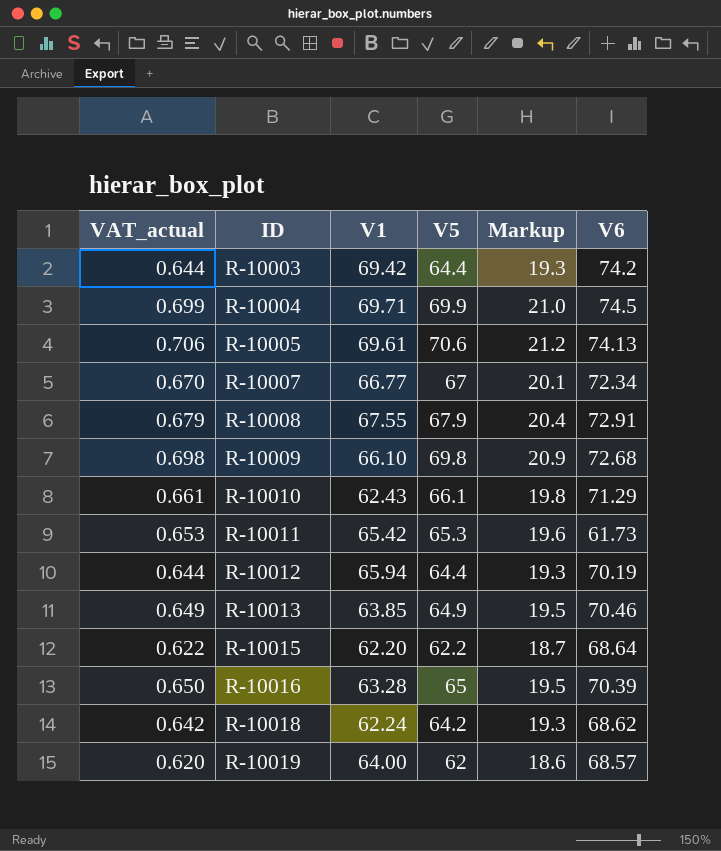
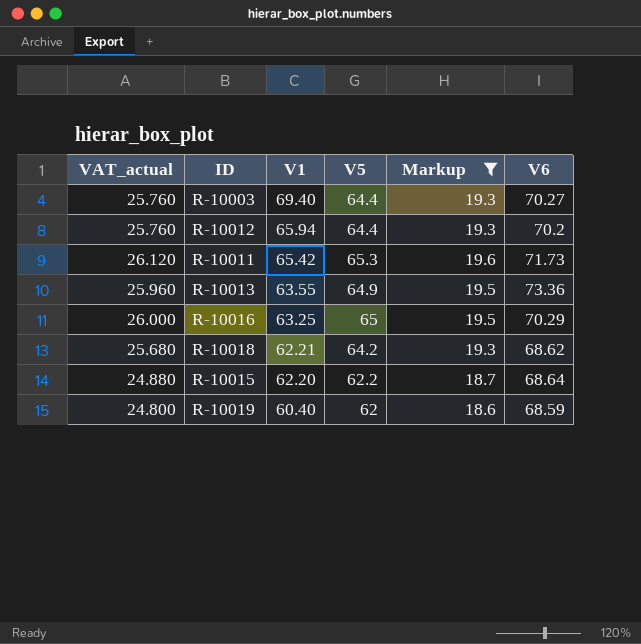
filter: none -> Markup <= 19.6
row order: ID ascending -> V1 descending
column VAT_actual | formula: [V5] * 0.01 -> [V5] * 0.4
R-10003 | V1: 69.42 -> 69.40
R-10003 | V6: 74.2 -> 70.27
R-10012 | V6: 70.19 -> 70.2
R-10011 | V6: 61.73 -> 71.73
R-10013 | V1: 63.85 -> 63.55
R-10013 | V6: 70.46 -> 73.36
R-10016 | V1: 63.28 -> 63.25
R-10016 | V6: 70.39 -> 70.29
R-10018 | V1: 62.24 -> 62.21
R-10019 | V1: 64.00 -> 60.40
R-10019 | V6: 68.57 -> 68.59

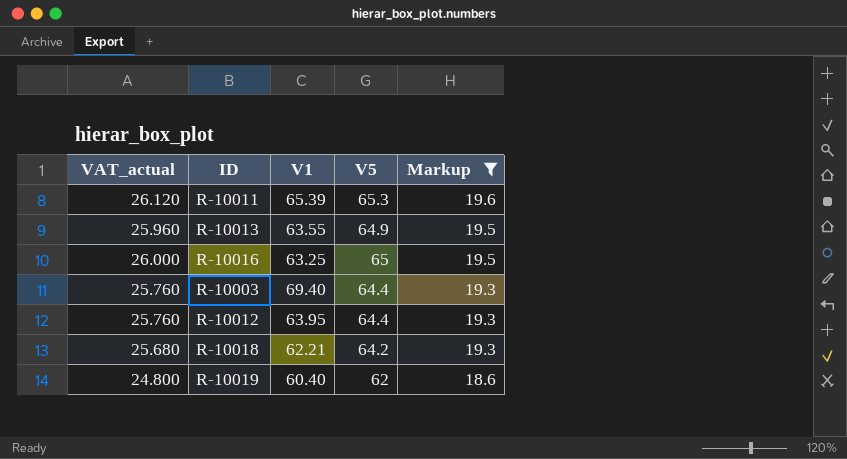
row order: V1 descending -> Markup descending
column V6 | position: 6 -> none
row R-10015: 24.880 | 62.20 | 62.2 | 18.7 | 68.64 -> none
R-10011 | V1: 65.42 -> 65.39
R-10012 | V1: 65.94 -> 63.95

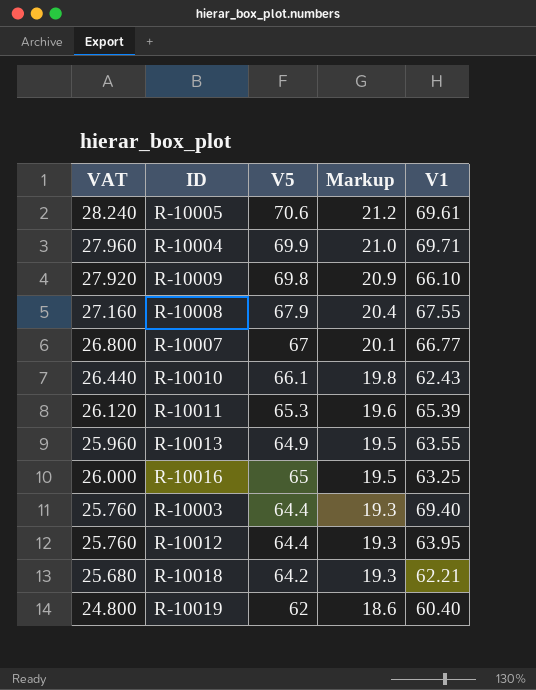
filter: Markup <= 19.6 -> none
column name: VAT_actual -> VAT
column V1 | position: 3 -> 5

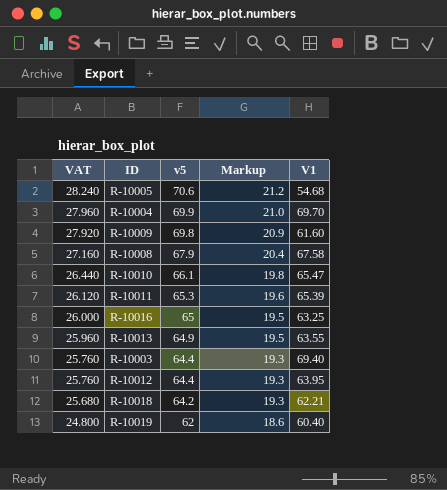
row order: Markup descending -> VAT descending
column name: V5 -> v5
row R-10007: 26.800 | 67 | 20.1 | 66.77 -> none
R-10005 | V1: 69.61 -> 54.68
R-10004 | V1: 69.71 -> 69.70
R-10009 | V1: 66.10 -> 61.60
R-10008 | V1: 67.55 -> 67.58
R-10010 | V1: 62.43 -> 65.47

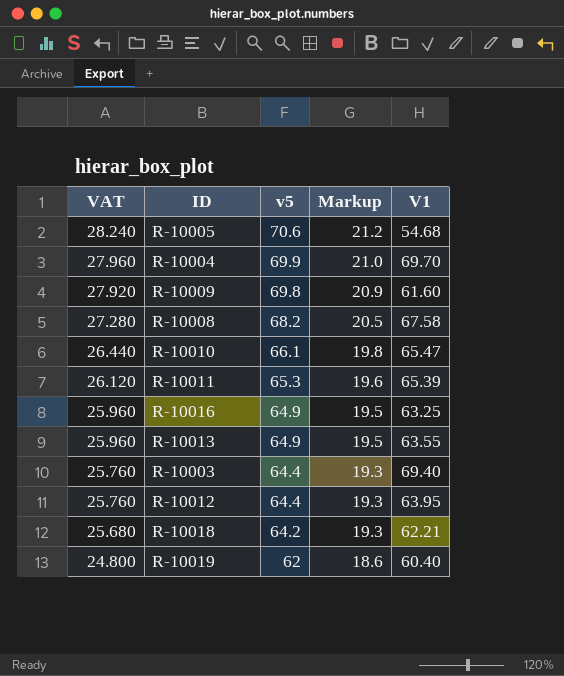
R-10008 | VAT: 27.160 -> 27.280
R-10008 | v5: 67.9 -> 68.2
R-10008 | Markup: 20.4 -> 20.5
R-10016 | VAT: 26.000 -> 25.960
R-10016 | v5: 65 -> 64.9

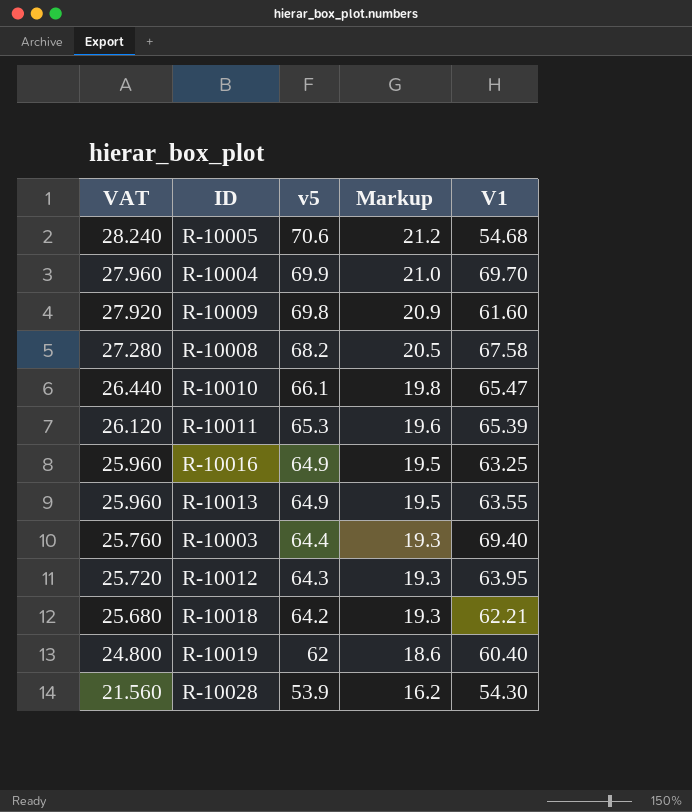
R-10012 | VAT: 25.760 -> 25.720
R-10012 | v5: 64.4 -> 64.3
row R-10028: none -> 21.560 | 53.9 | 16.2 | 54.30

